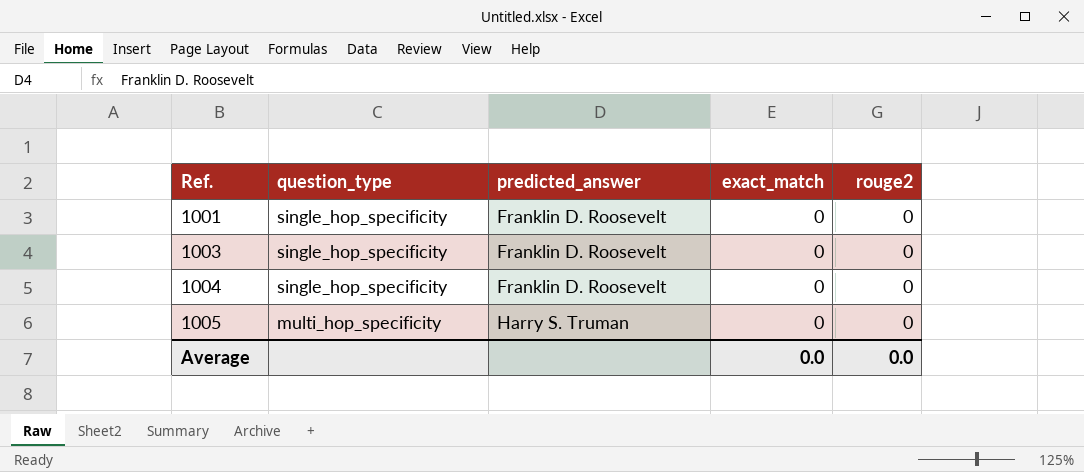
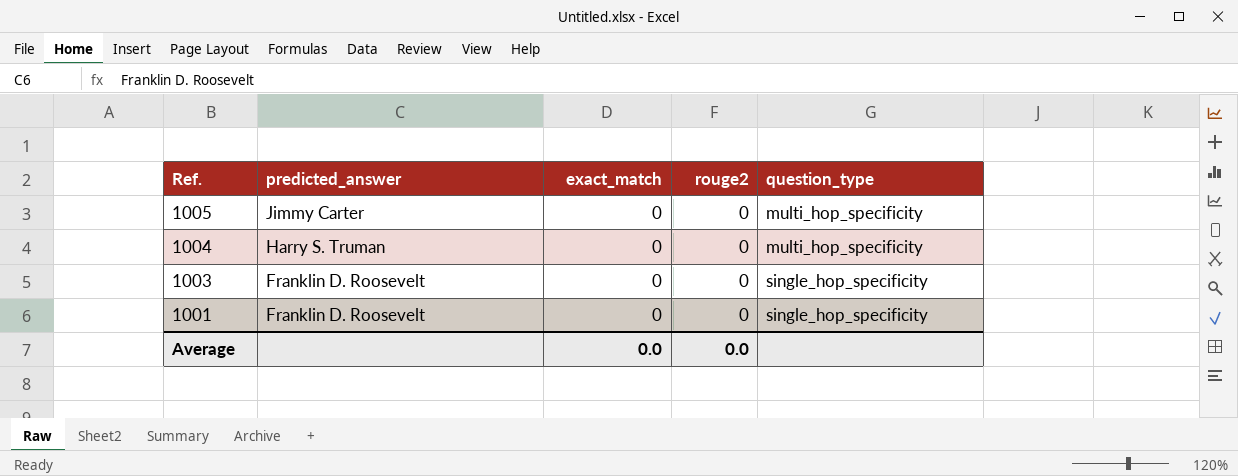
row order: Ref. ascending -> Ref. descending
column question_type | position: 2 -> 5
1005 | predicted_answer: Harry S. Truman -> Jimmy Carter
1004 | predicted_answer: Franklin D. Roosevelt -> Harry S. Truman
1004 | question_type: single_hop_specificity -> multi_hop_specificity

